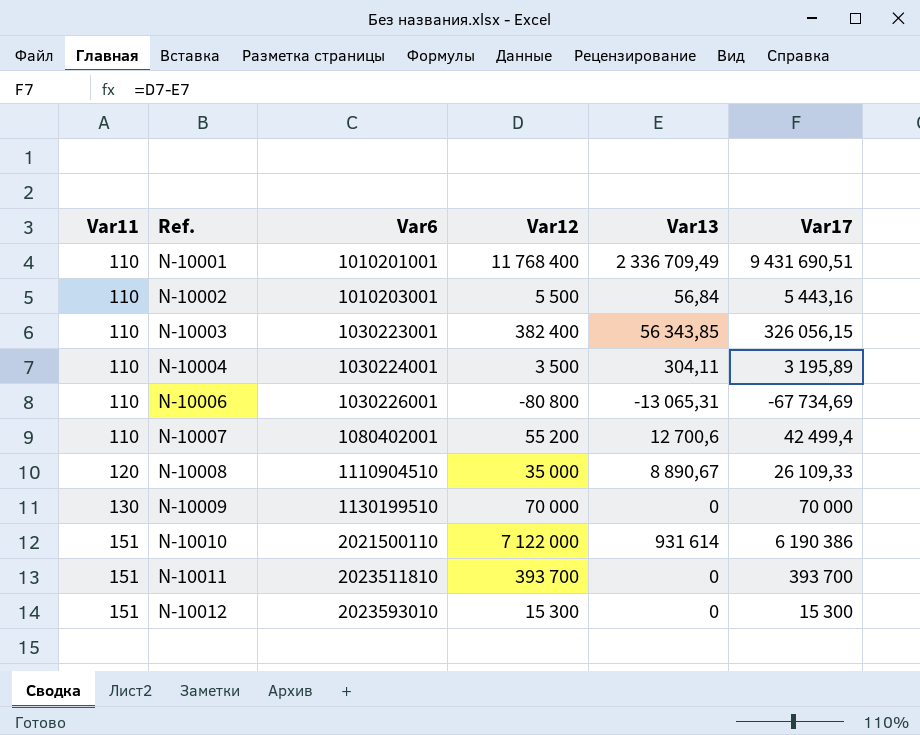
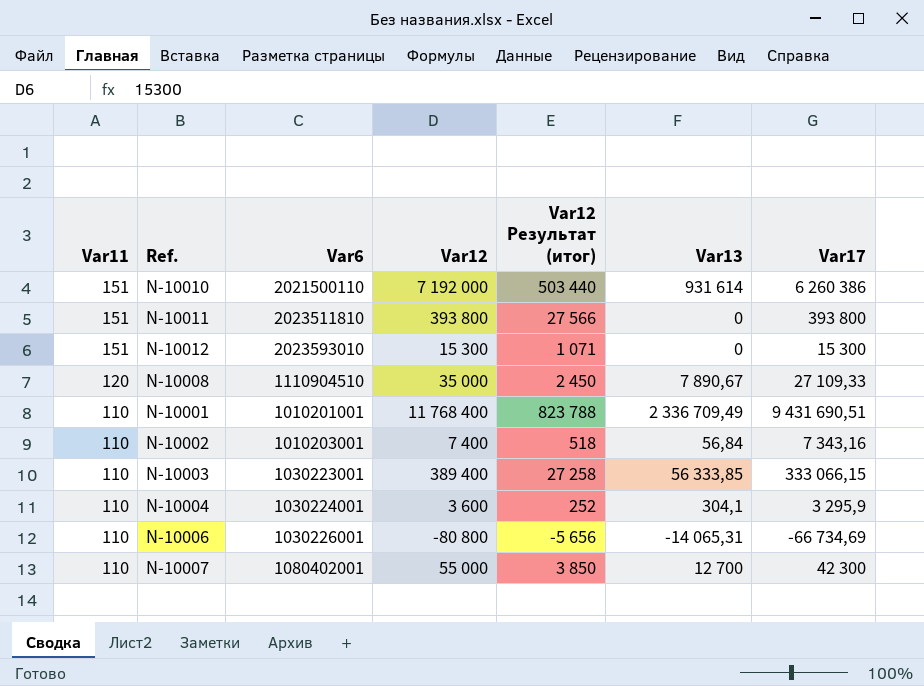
row order: Var11 ascending -> Var11 descending
column Var12 Результат (итог) | formula: none -> [Var12] * 0,07
row N-10009: 130 | 1130199510 | 70 000 | 0 | 70 000 -> none
N-10010 | Var12: 7 122 000 -> 7 192 000
N-10010 | Var17: 6 190 386 -> 6 260 386
N-10011 | Var12: 393 700 -> 393 800
N-10011 | Var17: 393 700 -> 393 800
N-10008 | Var13: 8 890,67 -> 7 890,67
N-10008 | Var17: 26 109,33 -> 27 109,33
N-10002 | Var12: 5 500 -> 7 400
N-10002 | Var17: 5 443,16 -> 7 343,16
N-10003 | Var12: 382 400 -> 389 400
N-10003 | Var13: 56 343,85 -> 56 333,85
N-10003 | Var17: 326 056,15 -> 333 066,15
N-10004 | Var12: 3 500 -> 3 600
N-10004 | Var13: 304,11 -> 304,1
N-10004 | Var17: 3 195,89 -> 3 295,9
N-10006 | Var13: -13 065,31 -> -14 065,31
N-10006 | Var17: -67 734,69 -> -66 734,69
N-10007 | Var12: 55 200 -> 55 000
N-10007 | Var13: 12 700,6 -> 12 700
N-10007 | Var17: 42 499,4 -> 42 300

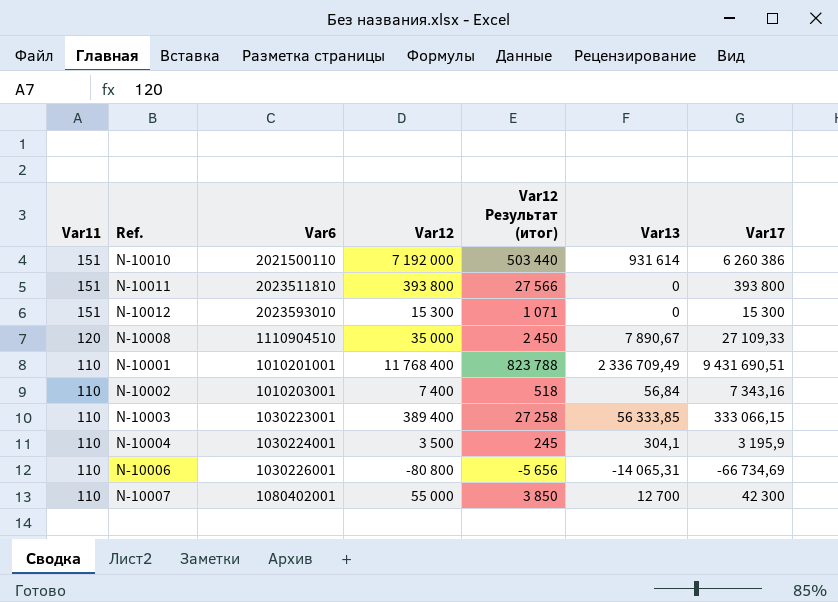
N-10004 | Var12: 3 600 -> 3 500
N-10004 | Var12 Результат (итог): 252 -> 245
N-10004 | Var17: 3 295,9 -> 3 195,9

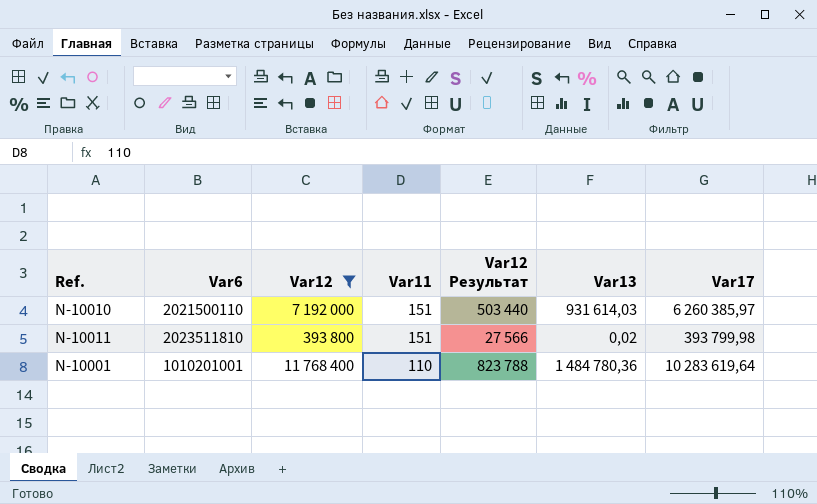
filter: none -> Var12 >= 393 800
column Var11 | position: 1 -> 4
column name: Var12 Результат (итог) -> Var12 Результат
N-10010 | Var13: 931 614 -> 931 614,03
N-10010 | Var17: 6 260 386 -> 6 260 385,97
N-10011 | Var13: 0 -> 0,02
N-10011 | Var17: 393 800 -> 393 799,98
N-10001 | Var13: 2 336 709,49 -> 1 484 780,36
N-10001 | Var17: 9 431 690,51 -> 10 283 619,64

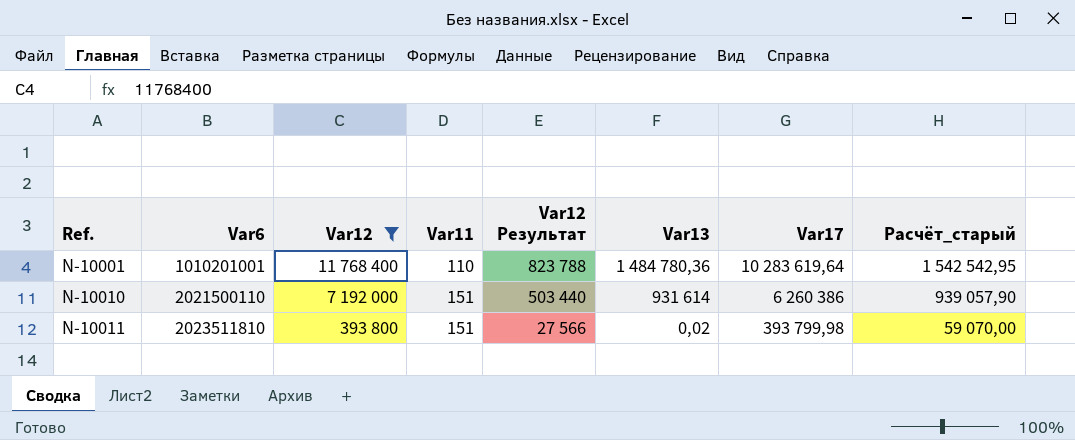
row order: Var11 descending -> Ref. ascending
column Расчёт_старый | formula: none -> [Var17] * 0,15
N-10010 | Var13: 931 614,03 -> 931 614
N-10010 | Var17: 6 260 385,97 -> 6 260 386

